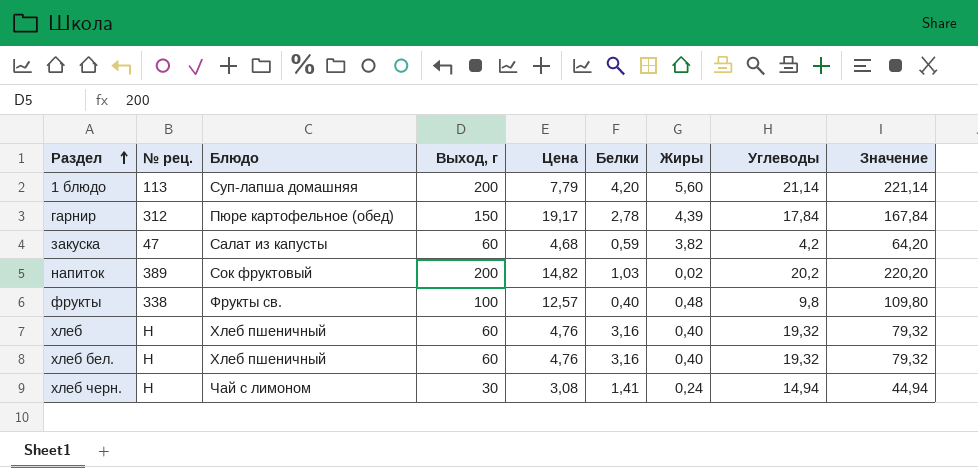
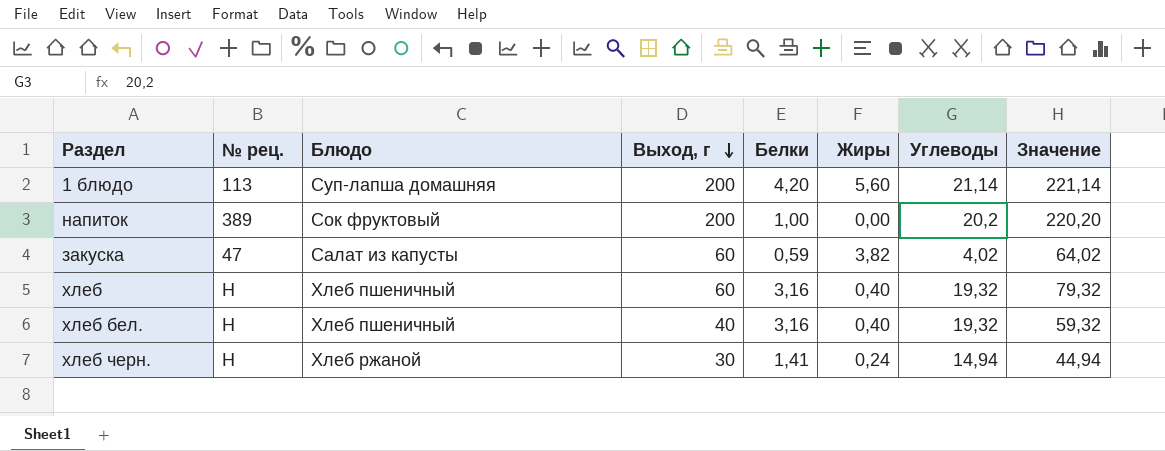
row order: Раздел ascending -> Выход, г descending
column Цена | position: 5 -> none
row гарнир: 312 | Пюре картофельное (обед) | 150 | 19,17 | 2,78 | 4,39 | 17,84 | 167,84 -> none
row фрукты: 338 | Фрукты св. | 100 | 12,57 | 0,40 | 0,48 | 9,8 | 109,80 -> none
напиток | Белки: 1,03 -> 1,00
напиток | Жиры: 0,02 -> 0,00
закуска | Углеводы: 4,2 -> 4,02
закуска | Значение: 64,20 -> 64,02
хлеб бел. | Выход, г: 60 -> 40
хлеб бел. | Значение: 79,32 -> 59,32
хлеб черн. | Блюдо: Чай с лимоном -> Хлеб ржаной

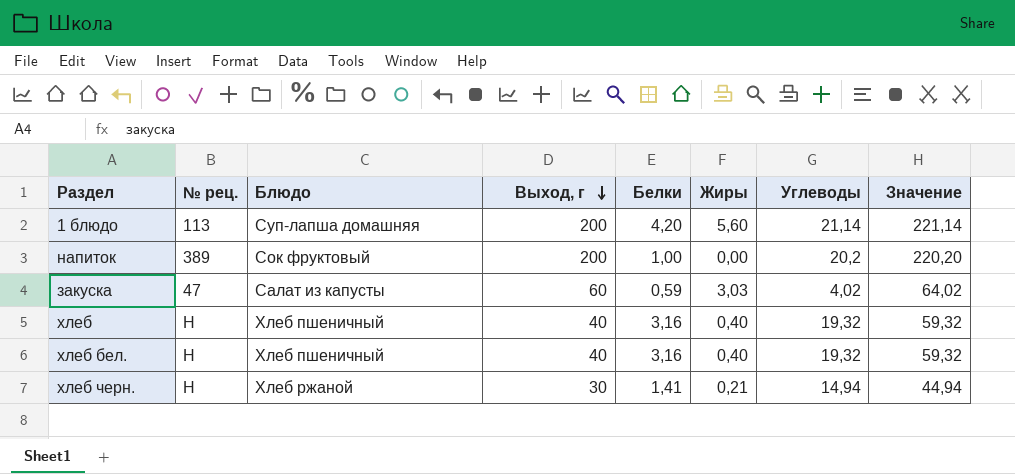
закуска | Жиры: 3,82 -> 3,03
хлеб | Выход, г: 60 -> 40
хлеб | Значение: 79,32 -> 59,32
хлеб черн. | Жиры: 0,24 -> 0,21

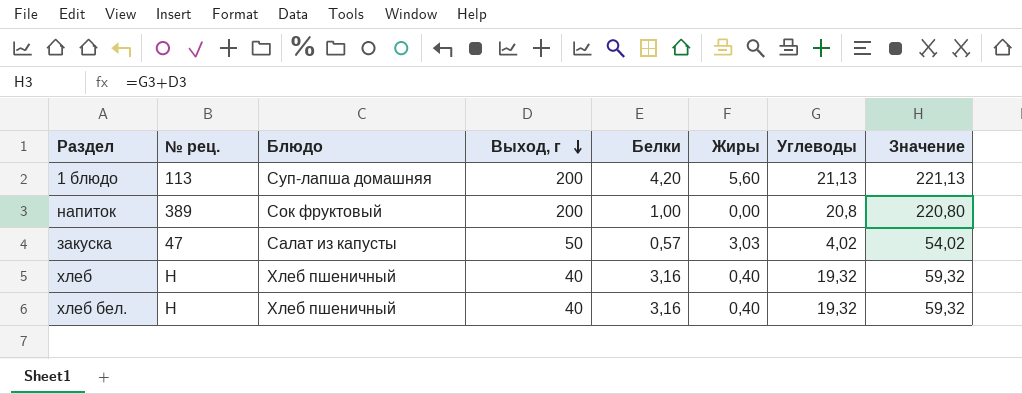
row хлеб черн.: Н | Хлеб ржаной | 30 | 1,41 | 0,21 | 14,94 | 44,94 -> none
1 блюдо | Углеводы: 21,14 -> 21,13
1 блюдо | Значение: 221,14 -> 221,13
напиток | Углеводы: 20,2 -> 20,8
напиток | Значение: 220,20 -> 220,80
закуска | Выход, г: 60 -> 50
закуска | Белки: 0,59 -> 0,57
закуска | Значение: 64,02 -> 54,02

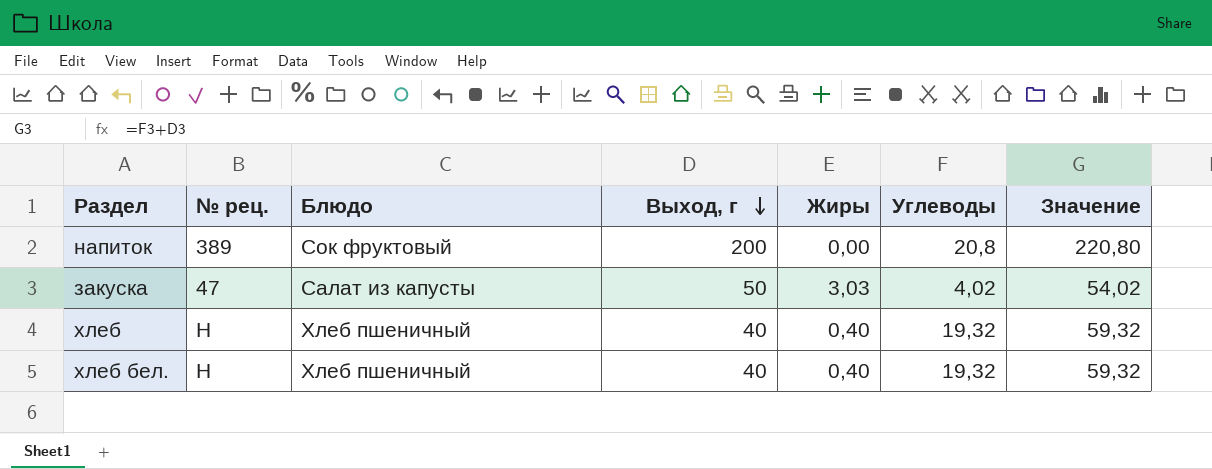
column Белки | position: 5 -> none
row 1 блюдо: 113 | Суп-лапша домашняя | 200 | 4,20 | 5,60 | 21,13 | 221,13 -> none

